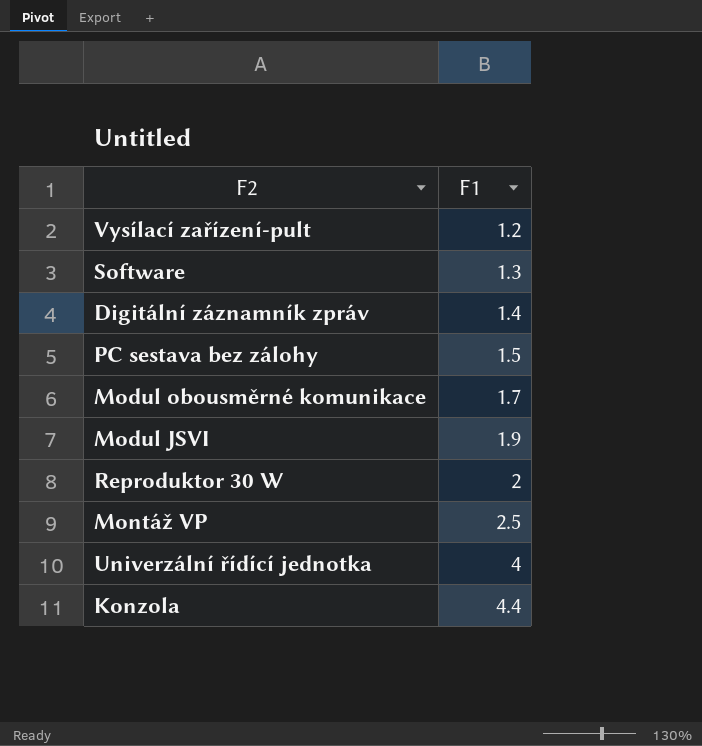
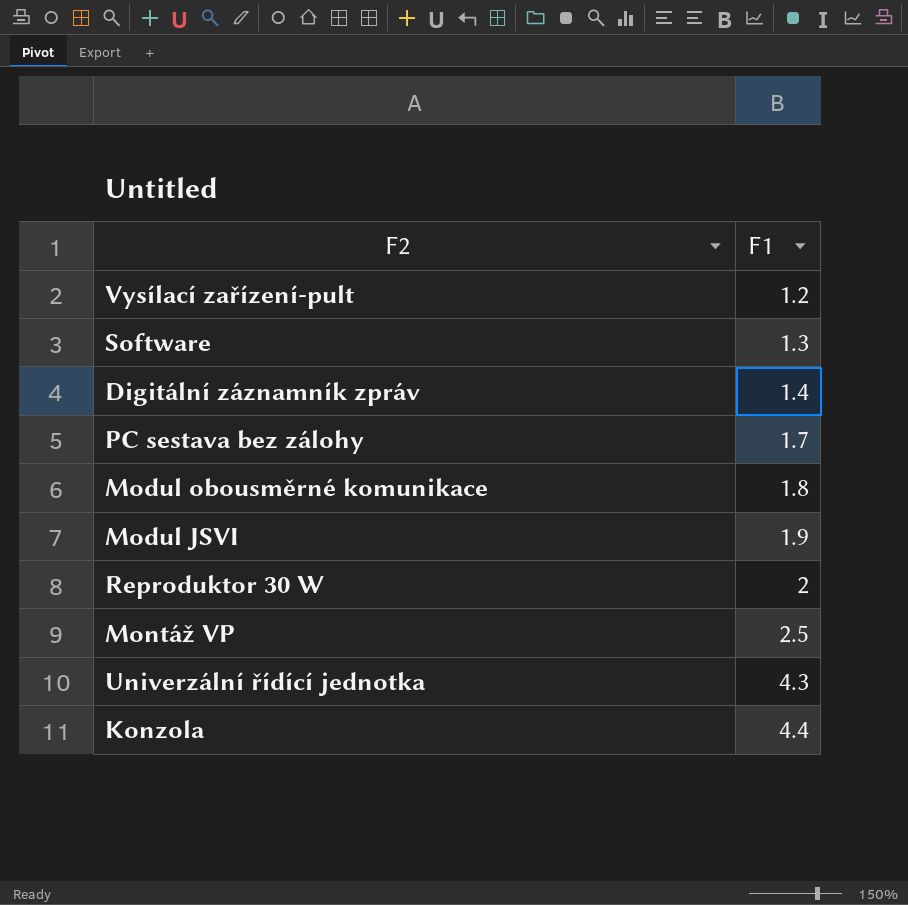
PC sestava bez zálohy | F1: 1.5 -> 1.7
Modul obousměrné komunikace | F1: 1.7 -> 1.8
Univerzální řídící jednotka | F1: 4 -> 4.3

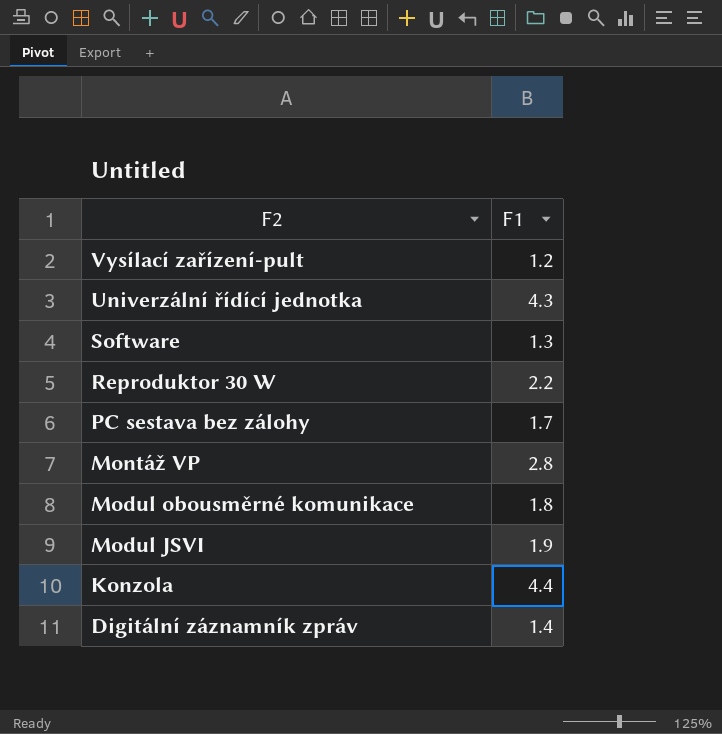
row order: F1 ascending -> F2 descending
Reproduktor 30 W | F1: 2 -> 2.2
Montáž VP | F1: 2.5 -> 2.8

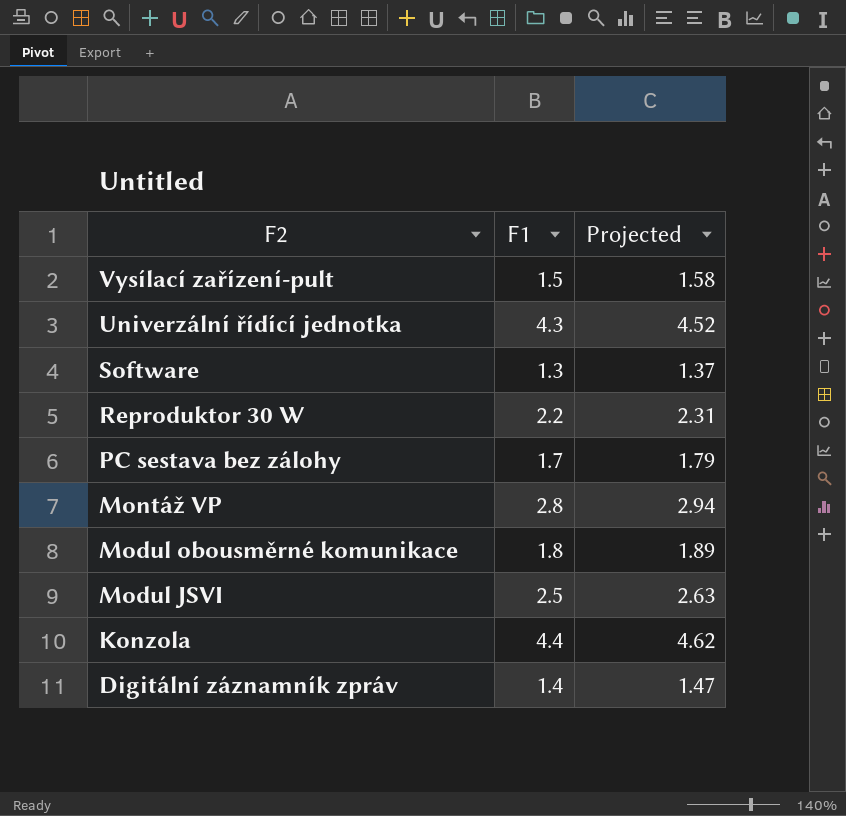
column Projected | formula: none -> [F1] * 1.05
Vysílací zařízení-pult | F1: 1.2 -> 1.5
Modul JSVI | F1: 1.9 -> 2.5

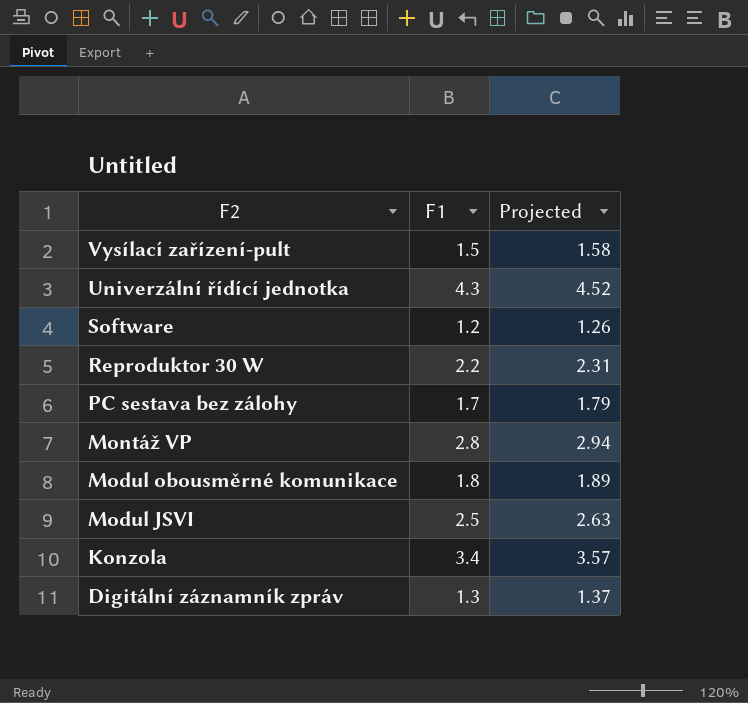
Software | F1: 1.3 -> 1.2
Software | Projected: 1.37 -> 1.26
Konzola | F1: 4.4 -> 3.4
Konzola | Projected: 4.62 -> 3.57
Digitální záznamník zpráv | F1: 1.4 -> 1.3
Digitální záznamník zpráv | Projected: 1.47 -> 1.37

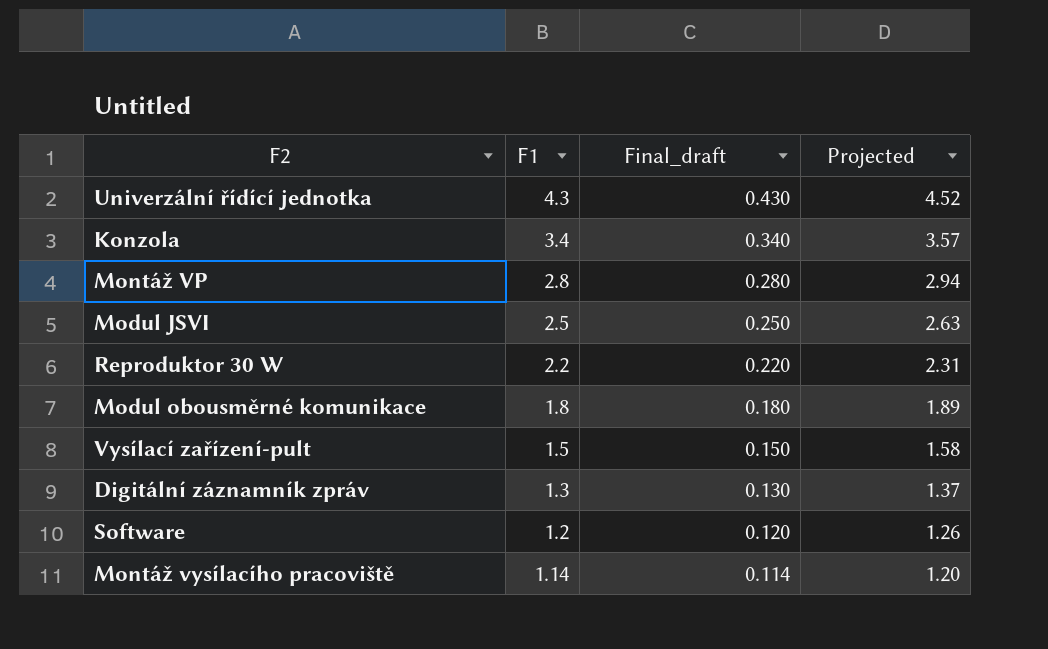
row order: F2 descending -> F1 descending
column Final_draft | formula: none -> [F1] * 0.1
row PC sestava bez zálohy: 1.7 | 1.79 -> none
row Montáž vysílacího pracoviště: none -> 1.14 | 0.114 | 1.20

